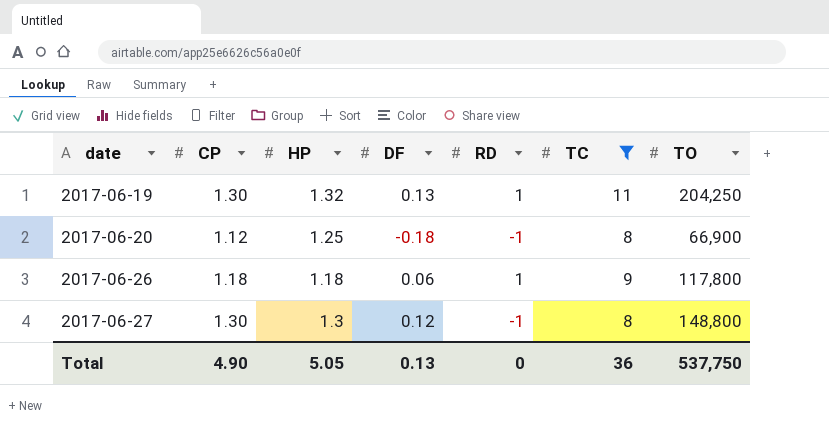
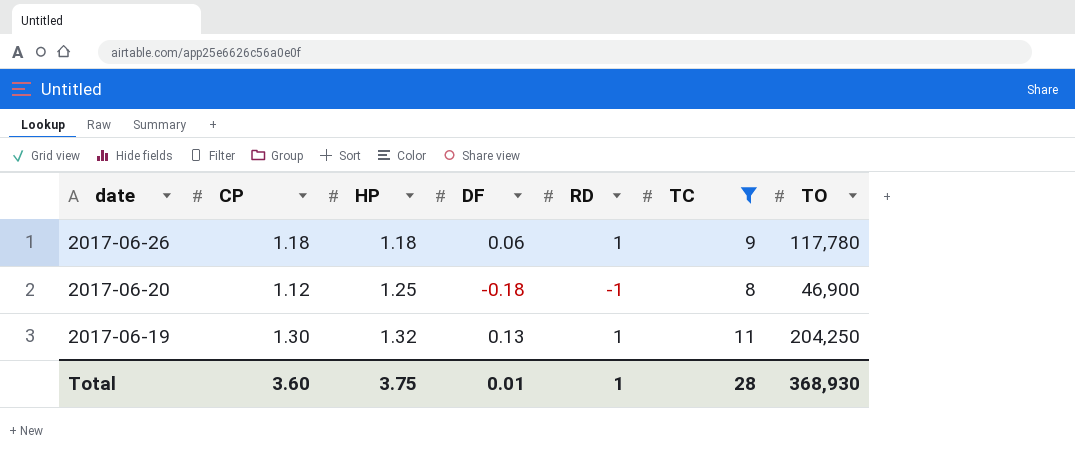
row order: date ascending -> date descending
row 2017-06-27: 1.30 | 1.3 | 0.12 | -1 | 8 | 148,800 -> none
2017-06-26 | TO: 117,800 -> 117,780
2017-06-20 | TO: 66,900 -> 46,900
Total | CP: 4.90 -> 3.60
Total | HP: 5.05 -> 3.75
Total | DF: 0.13 -> 0.01
Total | RD: 0 -> 1
Total | TC: 36 -> 28
Total | TO: 537,750 -> 368,930

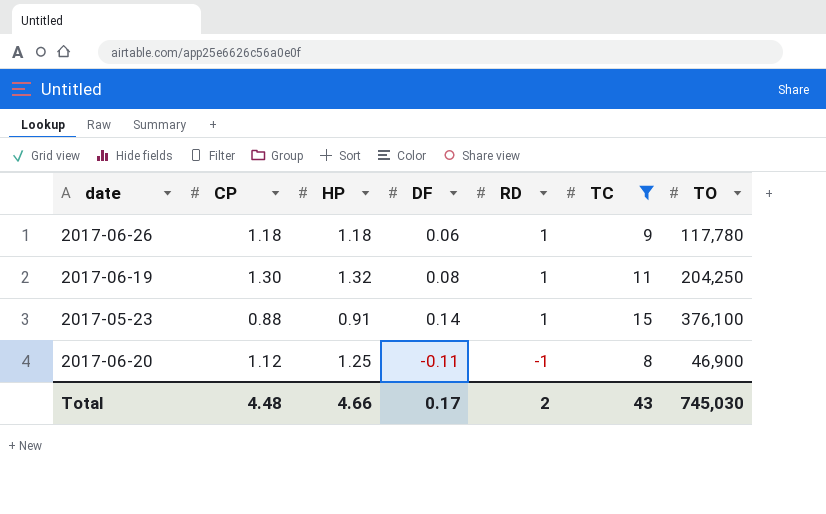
row order: date descending -> RD descending
2017-06-19 | DF: 0.13 -> 0.08
row 2017-05-23: none -> 0.88 | 0.91 | 0.14 | 1 | 15 | 376,100
2017-06-20 | DF: -0.18 -> -0.11
Total | CP: 3.60 -> 4.48
Total | HP: 3.75 -> 4.66
Total | DF: 0.01 -> 0.17
Total | RD: 1 -> 2
Total | TC: 28 -> 43
Total | TO: 368,930 -> 745,030

